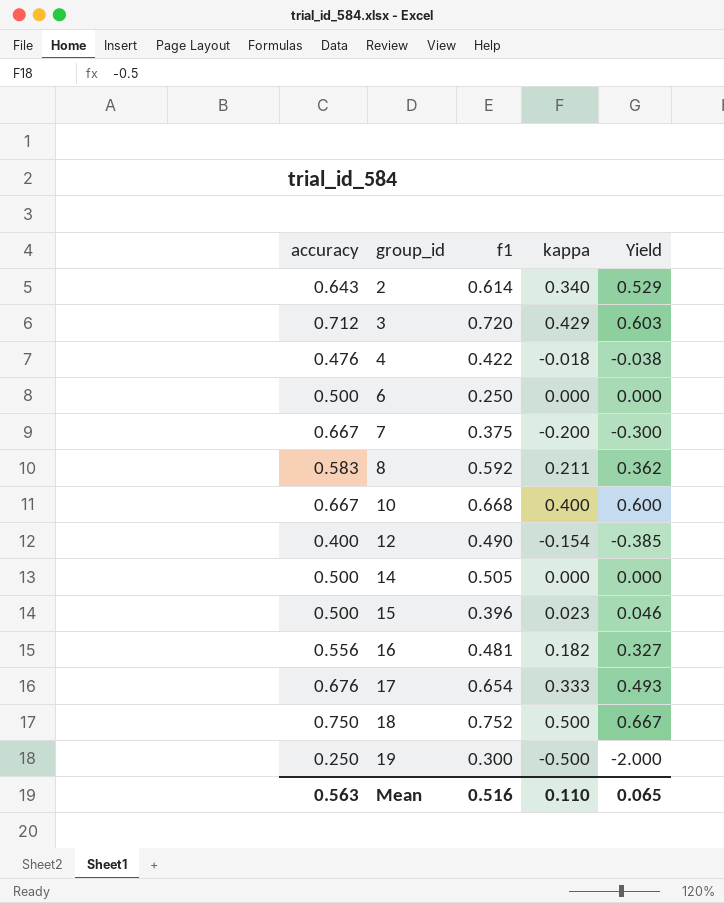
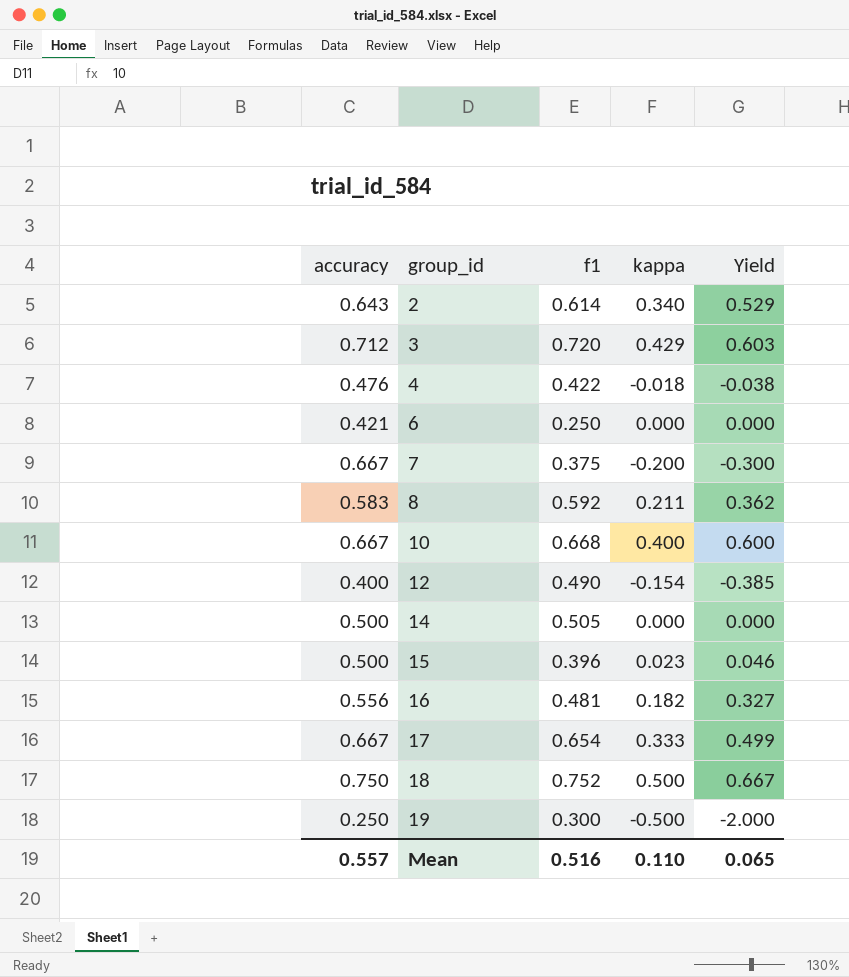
6 | accuracy: 0.500 -> 0.421
17 | accuracy: 0.676 -> 0.667
17 | Yield: 0.493 -> 0.499
Mean | accuracy: 0.563 -> 0.557

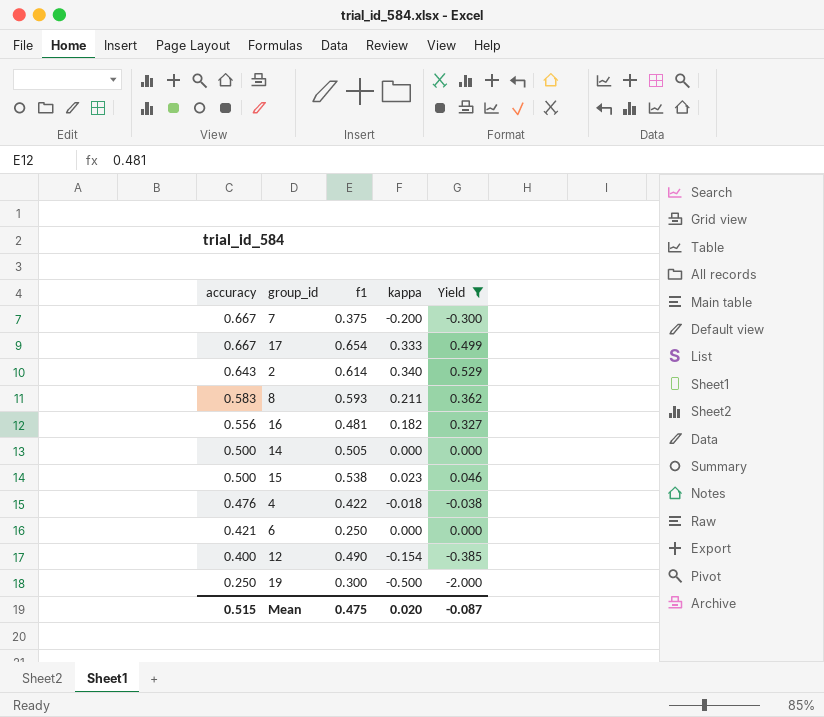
filter: none -> Yield <= 0.529
row order: group_id ascending -> accuracy descending
8 | f1: 0.592 -> 0.593
15 | f1: 0.396 -> 0.538
Mean | accuracy: 0.557 -> 0.515
Mean | f1: 0.516 -> 0.475
Mean | kappa: 0.110 -> 0.020
Mean | Yield: 0.065 -> -0.087

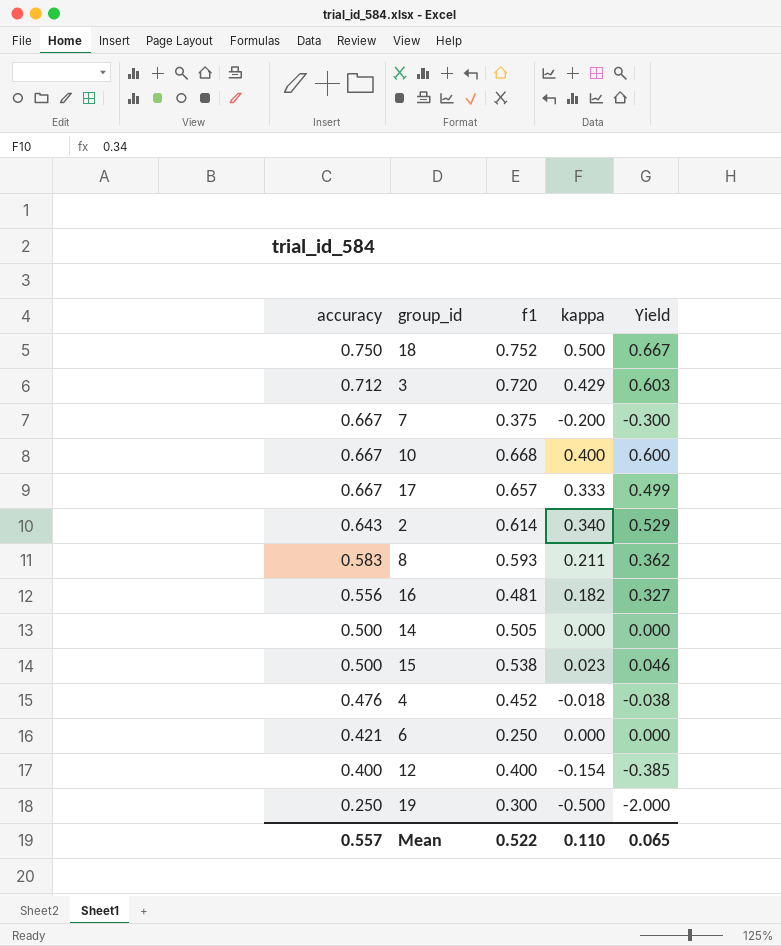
filter: Yield <= 0.529 -> none
17 | f1: 0.654 -> 0.657
4 | f1: 0.422 -> 0.452
12 | f1: 0.490 -> 0.400
Mean | accuracy: 0.515 -> 0.557
Mean | f1: 0.475 -> 0.522
Mean | kappa: 0.020 -> 0.110
Mean | Yield: -0.087 -> 0.065

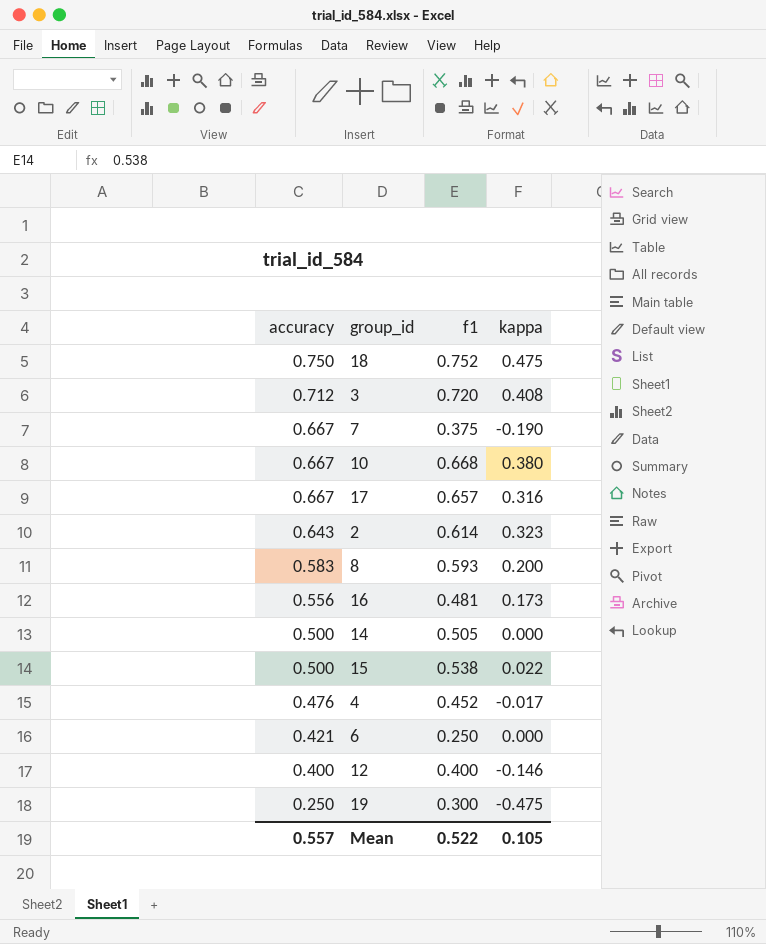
column Yield | formula: [kappa] / [accuracy] -> none
18 | kappa: 0.500 -> 0.475
3 | kappa: 0.429 -> 0.408
7 | kappa: -0.200 -> -0.190
10 | kappa: 0.400 -> 0.380
17 | kappa: 0.333 -> 0.316
2 | kappa: 0.340 -> 0.323
8 | kappa: 0.211 -> 0.200
16 | kappa: 0.182 -> 0.173
15 | kappa: 0.023 -> 0.022
4 | kappa: -0.018 -> -0.017
12 | kappa: -0.154 -> -0.146
19 | kappa: -0.500 -> -0.475
Mean | kappa: 0.110 -> 0.105

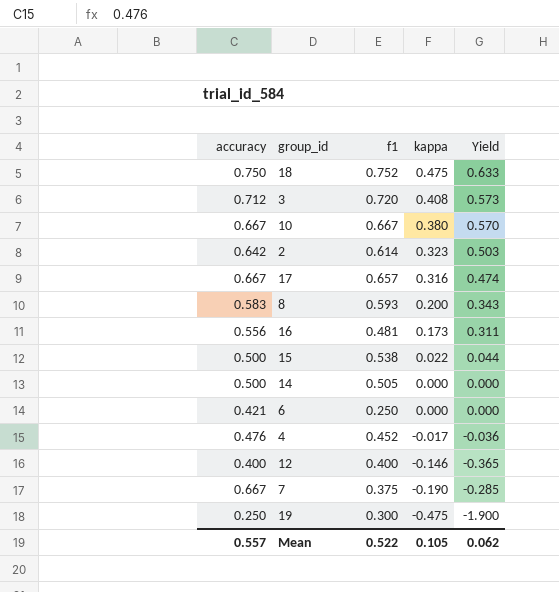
row order: accuracy descending -> kappa descending
column Yield | formula: none -> [kappa] / [accuracy]
10 | f1: 0.668 -> 0.667
2 | accuracy: 0.643 -> 0.642

